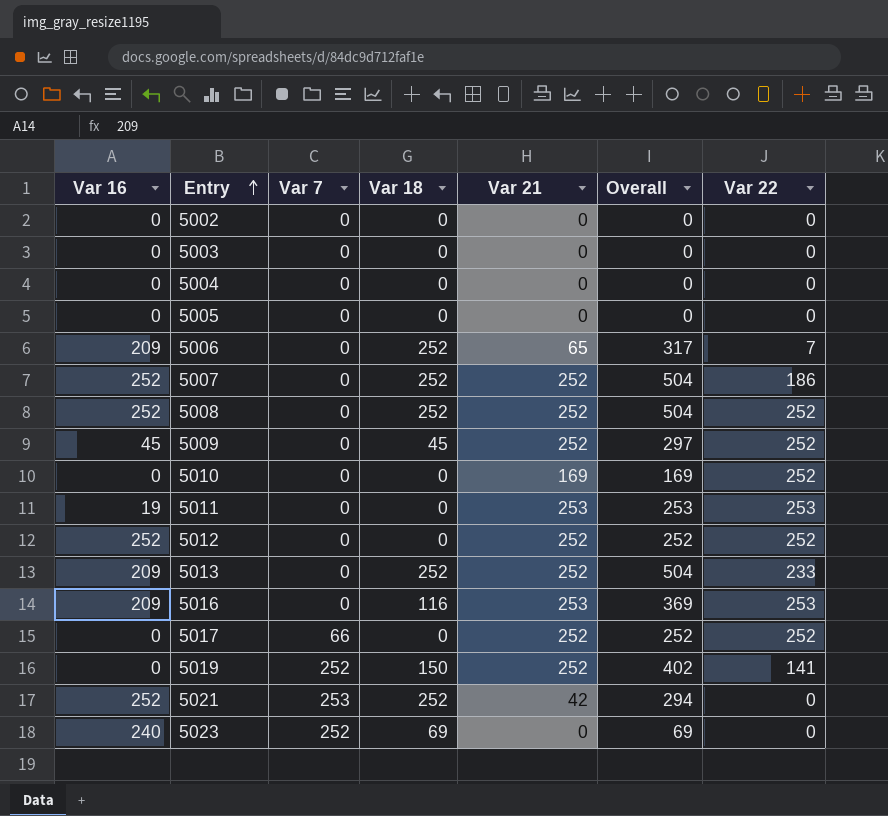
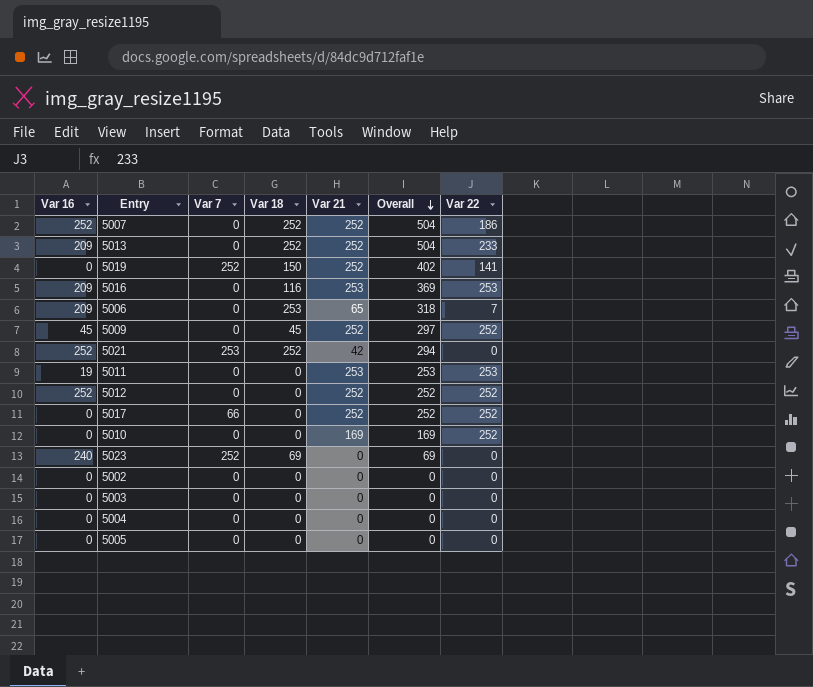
row order: Entry ascending -> Overall descending
row 5008: 252 | 0 | 252 | 252 | 504 | 252 -> none
5006 | Var 18: 252 -> 253
5006 | Overall: 317 -> 318

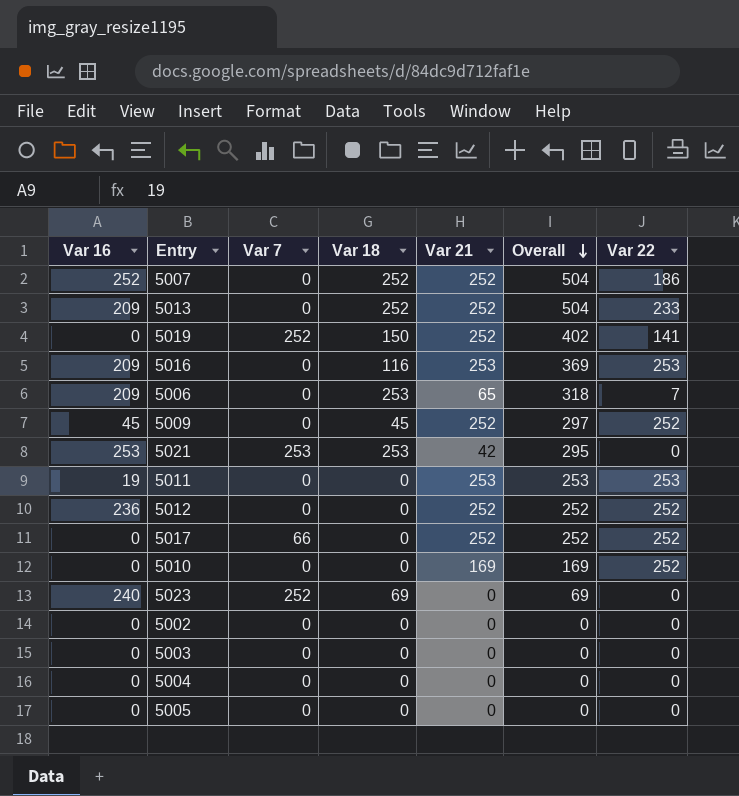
5021 | Var 16: 252 -> 253
5021 | Var 18: 252 -> 253
5021 | Overall: 294 -> 295
5012 | Var 16: 252 -> 236

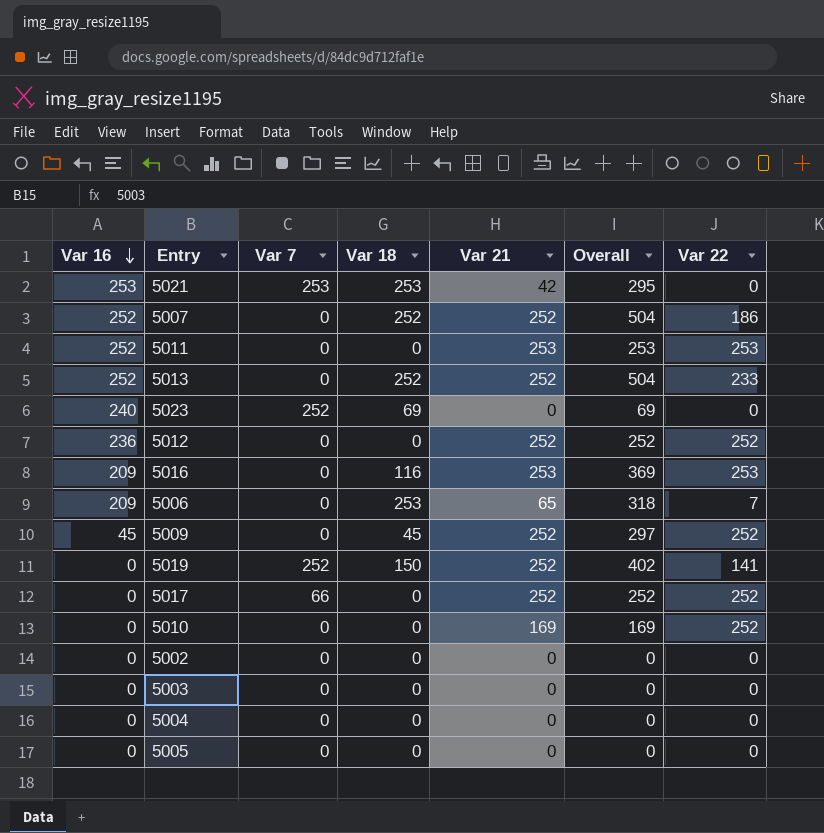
row order: Overall descending -> Var 16 descending
5011 | Var 16: 19 -> 252
5013 | Var 16: 209 -> 252

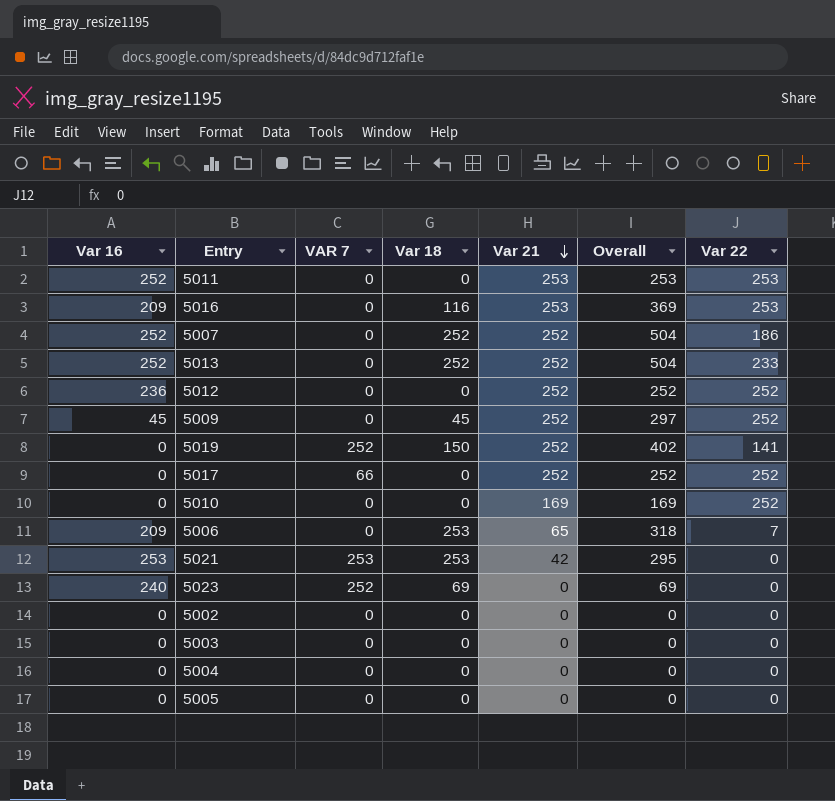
row order: Var 16 descending -> Var 21 descending
column name: Var 7 -> VAR 7

